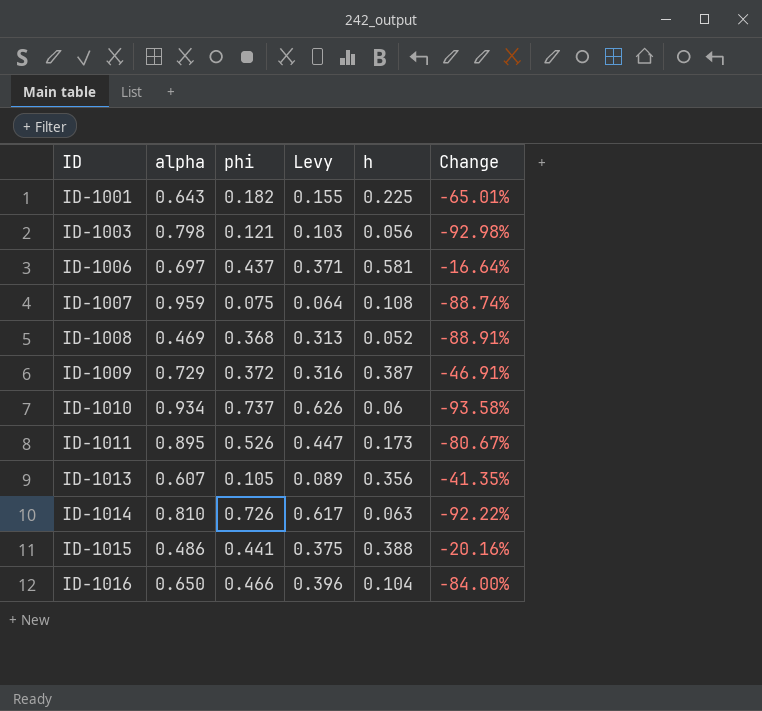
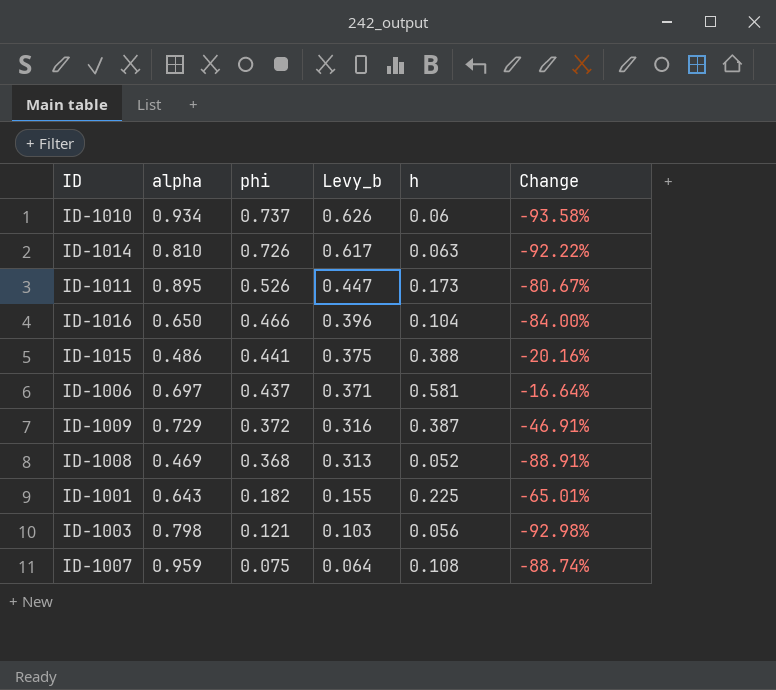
row order: ID ascending -> phi descending
column name: Levy -> Levy_b
row ID-1013: 0.607 | 0.105 | 0.089 | 0.356 | -41.35% -> none

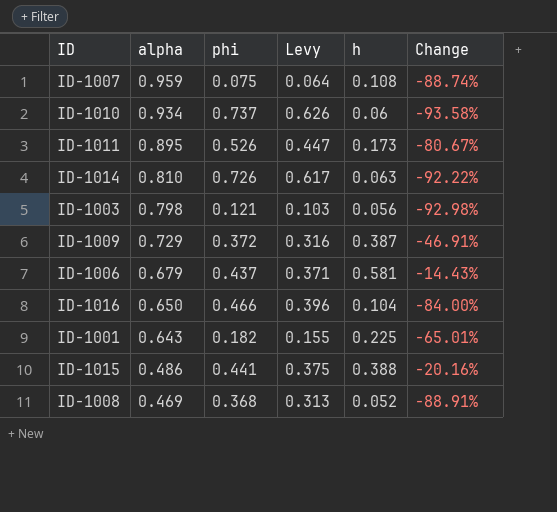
row order: phi descending -> alpha descending
column name: Levy_b -> Levy
ID-1006 | alpha: 0.697 -> 0.679
ID-1006 | Change: -16.64% -> -14.43%

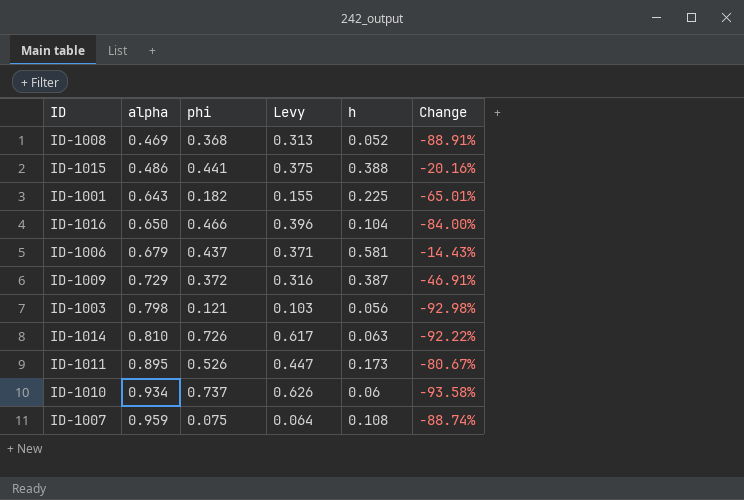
row order: alpha descending -> alpha ascending

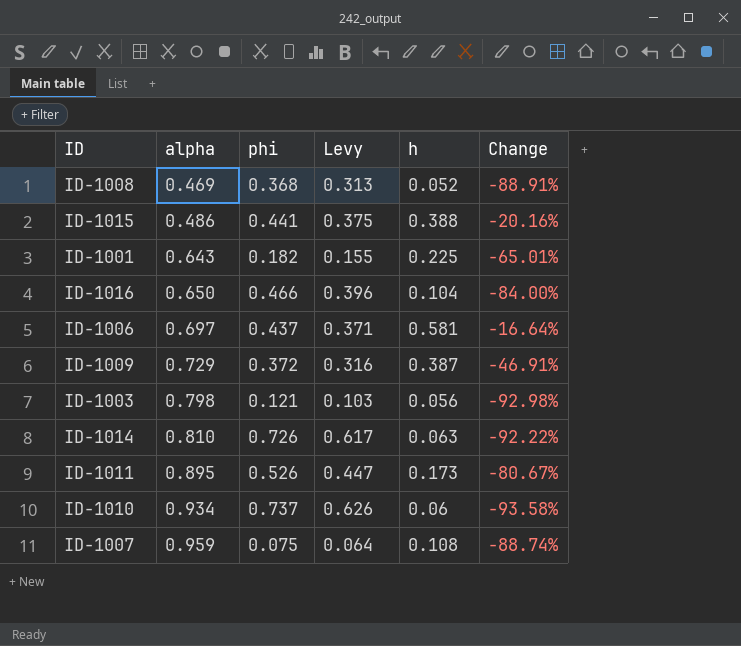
ID-1006 | alpha: 0.679 -> 0.697
ID-1006 | Change: -14.43% -> -16.64%

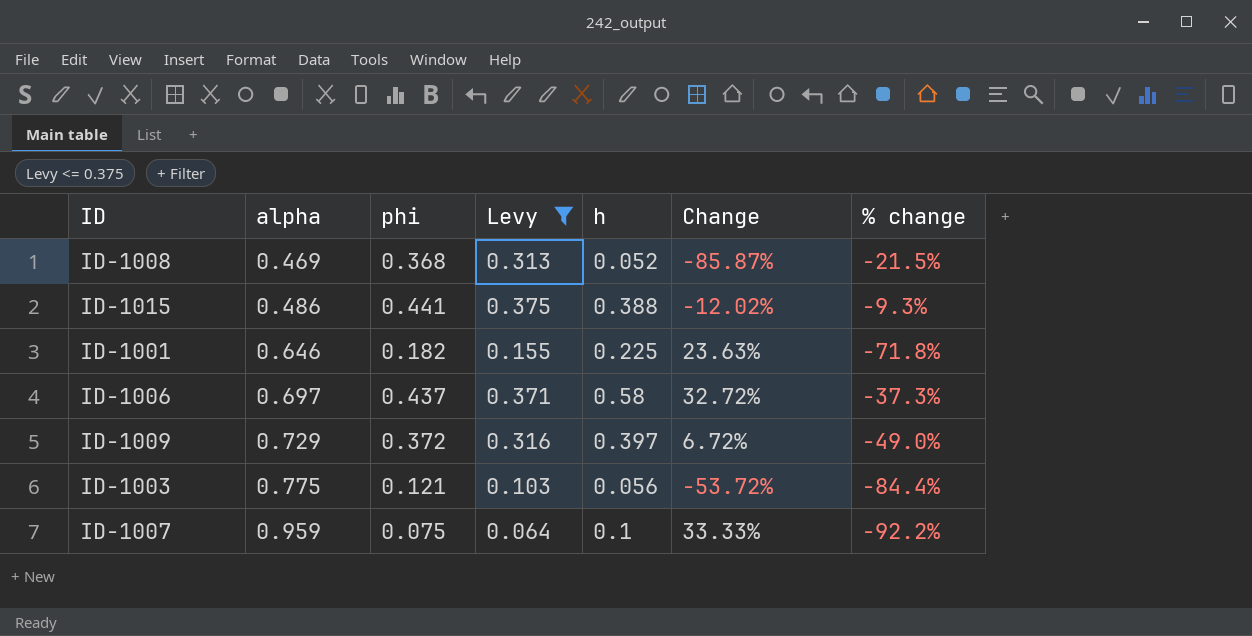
filter: none -> Levy <= 0.375
column Change | formula: ([h] - [alpha]) / [alpha] -> ([h] - [phi]) / [phi]
column % change | formula: none -> ([phi] - [alpha]) / [alpha]
ID-1001 | alpha: 0.643 -> 0.646
ID-1006 | h: 0.581 -> 0.58
ID-1009 | h: 0.387 -> 0.397
ID-1003 | alpha: 0.798 -> 0.775
ID-1007 | h: 0.108 -> 0.1

